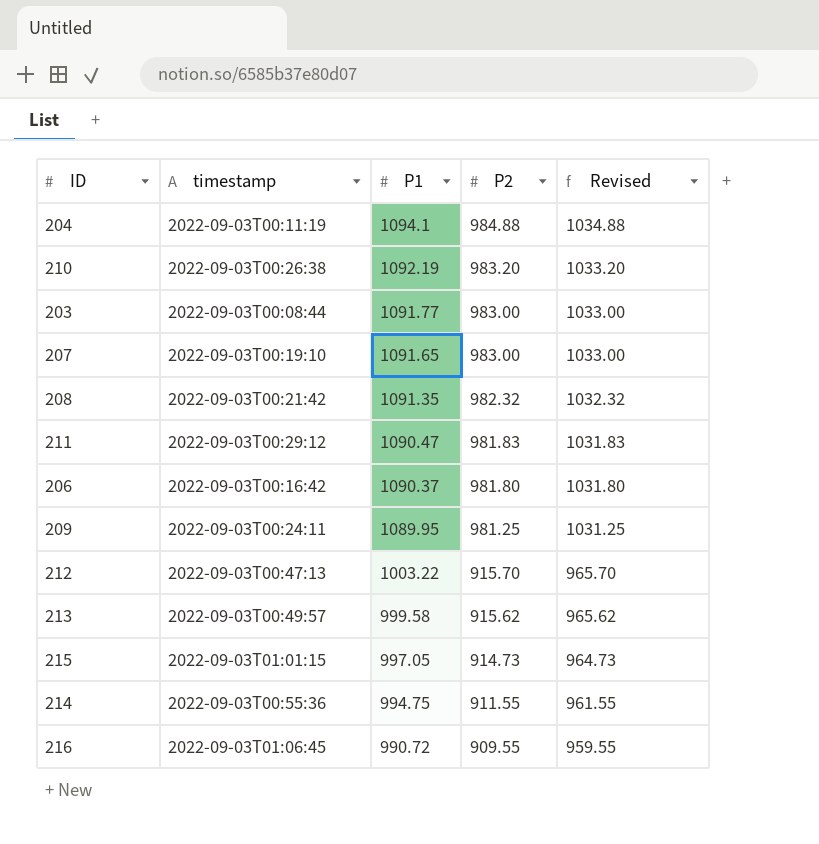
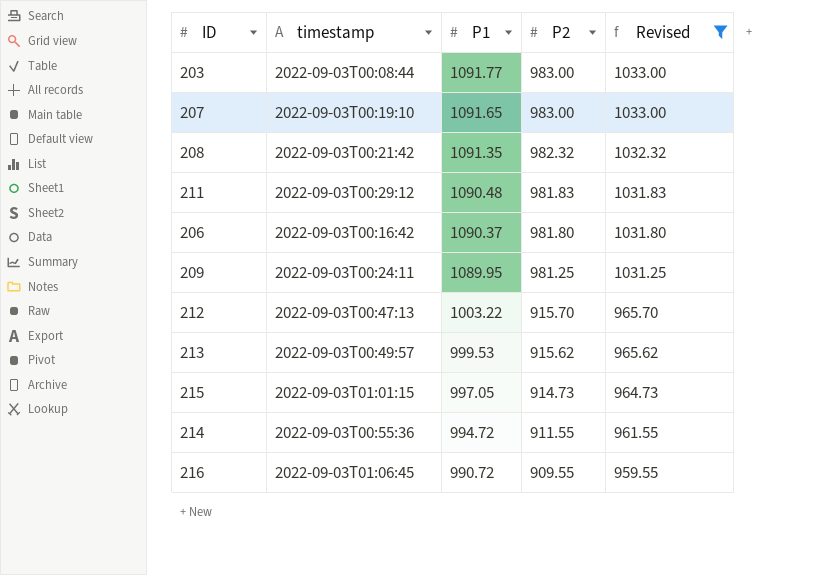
filter: none -> Revised <= 1033.00
211 | P1: 1090.47 -> 1090.48
213 | P1: 999.58 -> 999.53
214 | P1: 994.75 -> 994.72

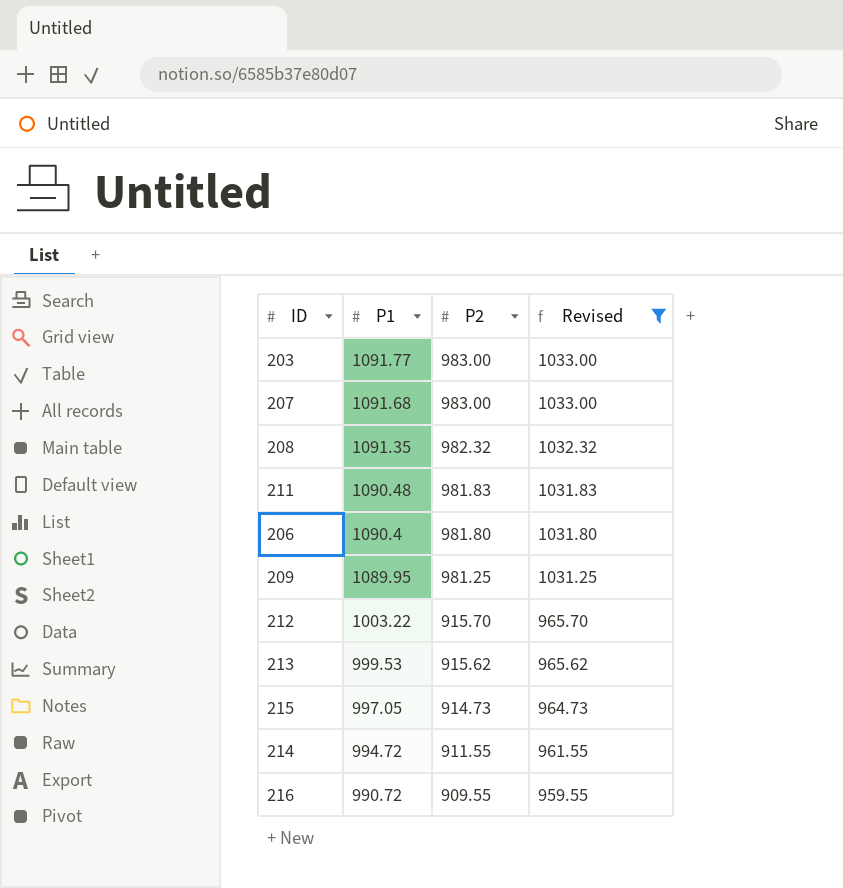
column timestamp | position: 2 -> none
207 | P1: 1091.65 -> 1091.68
206 | P1: 1090.37 -> 1090.4

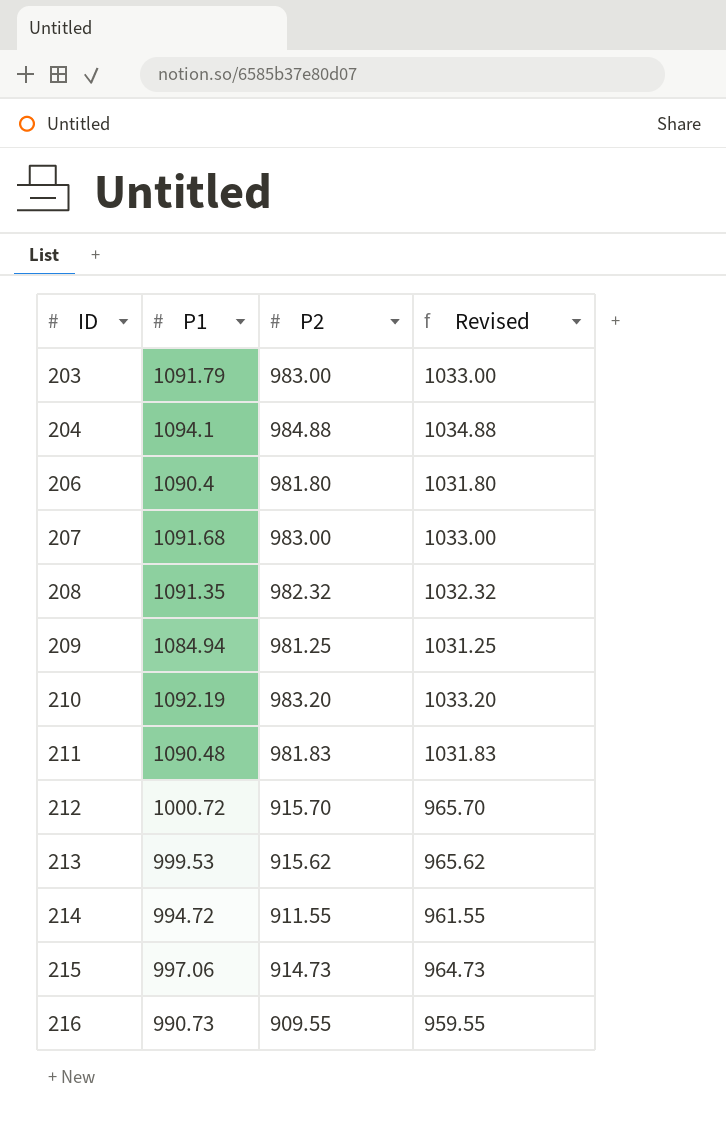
filter: Revised <= 1033.00 -> none
row order: P1 descending -> ID ascending
203 | P1: 1091.77 -> 1091.79
209 | P1: 1089.95 -> 1084.94
212 | P1: 1003.22 -> 1000.72
215 | P1: 997.05 -> 997.06
216 | P1: 990.72 -> 990.73

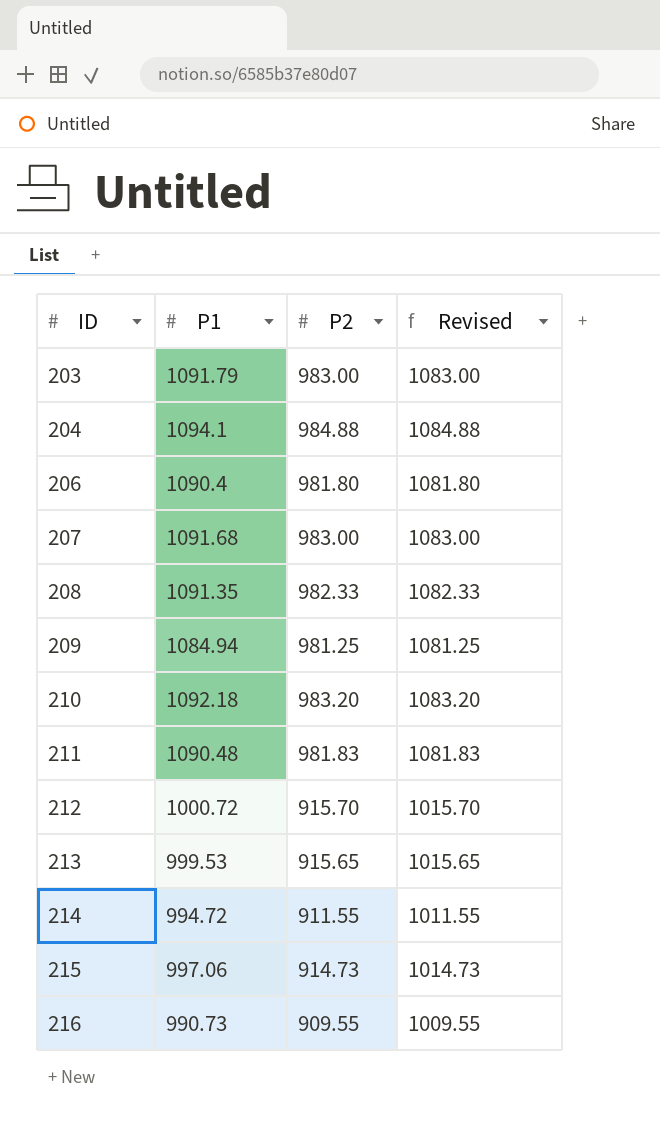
column Revised | formula: [P2] + 50 -> [P2] + 100
208 | P2: 982.32 -> 982.33
210 | P1: 1092.19 -> 1092.18
213 | P2: 915.62 -> 915.65

